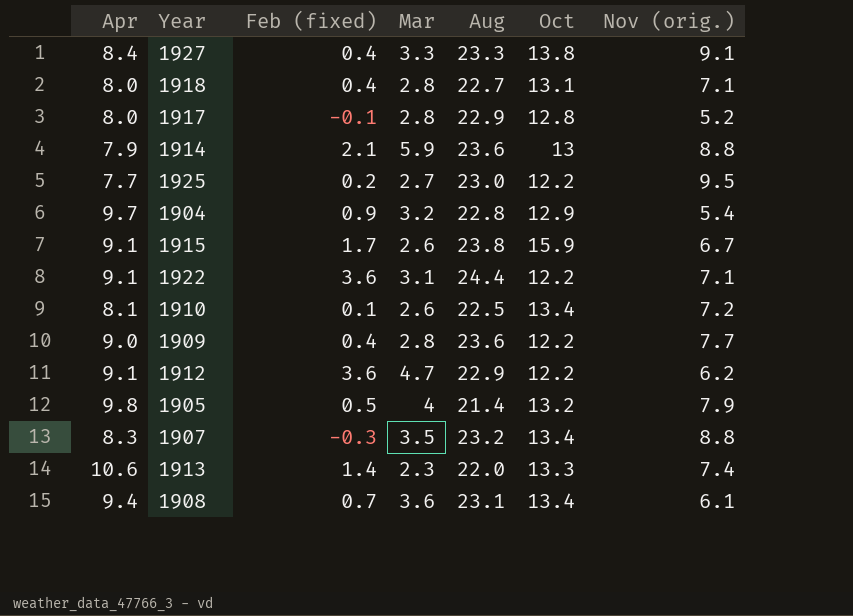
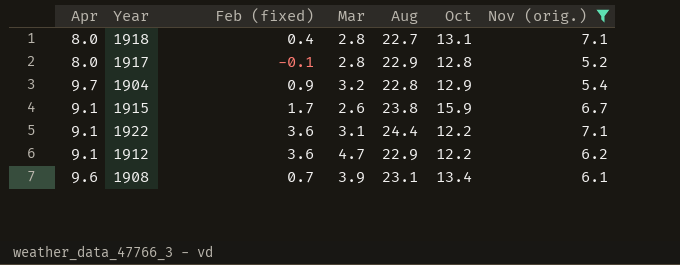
filter: none -> Nov (orig.) <= 7.1
1908 | Apr: 9.4 -> 9.6
1908 | Mar: 3.6 -> 3.9

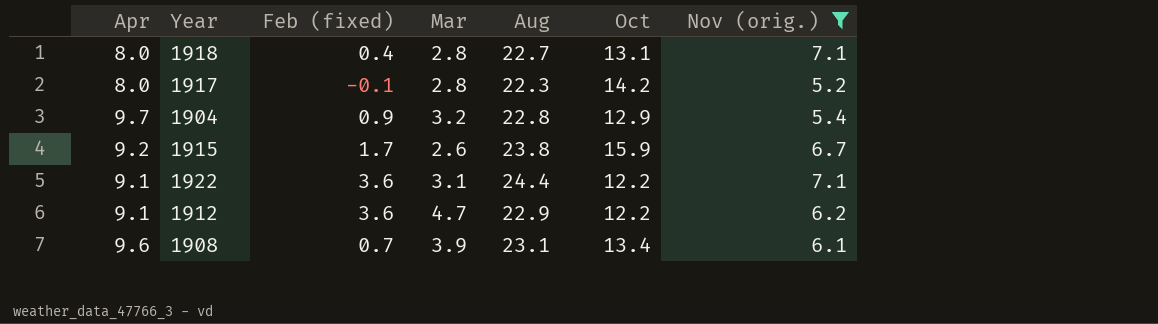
1917 | Aug: 22.9 -> 22.3
1917 | Oct: 12.8 -> 14.2
1915 | Apr: 9.1 -> 9.2

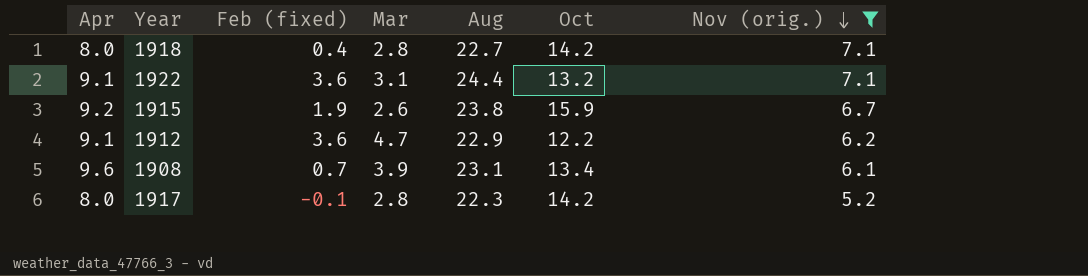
row order: none -> Nov (orig.) descending
row 1904: 9.7 | 0.9 | 3.2 | 22.8 | 12.9 | 5.4 -> none
1918 | Oct: 13.1 -> 14.2
1922 | Oct: 12.2 -> 13.2
1915 | Feb (fixed): 1.7 -> 1.9

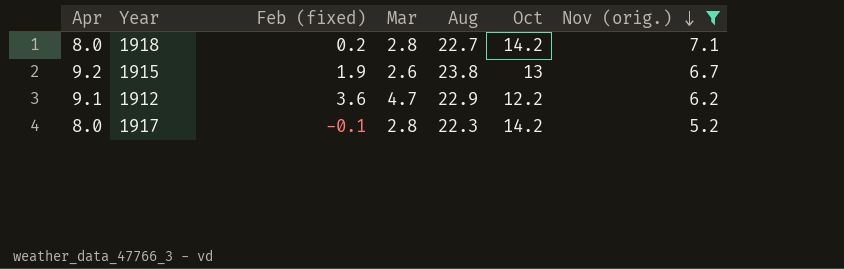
row 1922: 9.1 | 3.6 | 3.1 | 24.4 | 13.2 | 7.1 -> none
row 1908: 9.6 | 0.7 | 3.9 | 23.1 | 13.4 | 6.1 -> none
1918 | Feb (fixed): 0.4 -> 0.2
1915 | Oct: 15.9 -> 13

